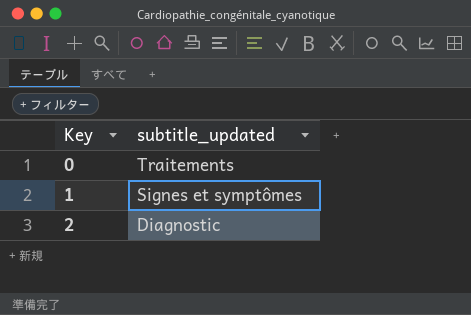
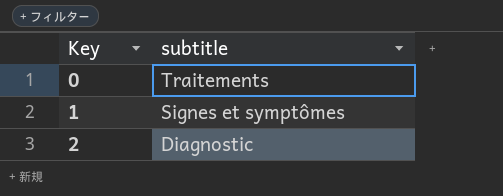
column name: subtitle_updated -> subtitle

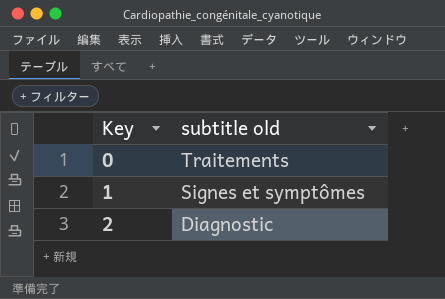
column name: subtitle -> subtitle old

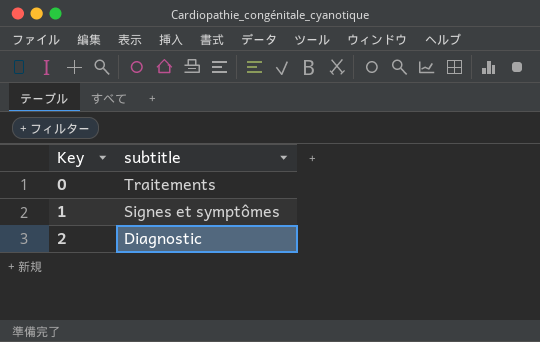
column name: subtitle old -> subtitle

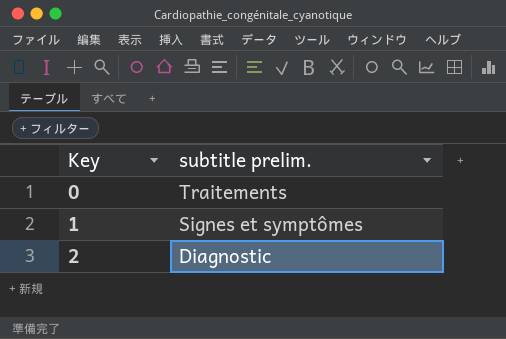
column name: subtitle -> subtitle prelim.

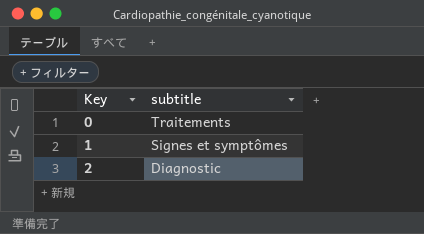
column name: subtitle prelim. -> subtitle

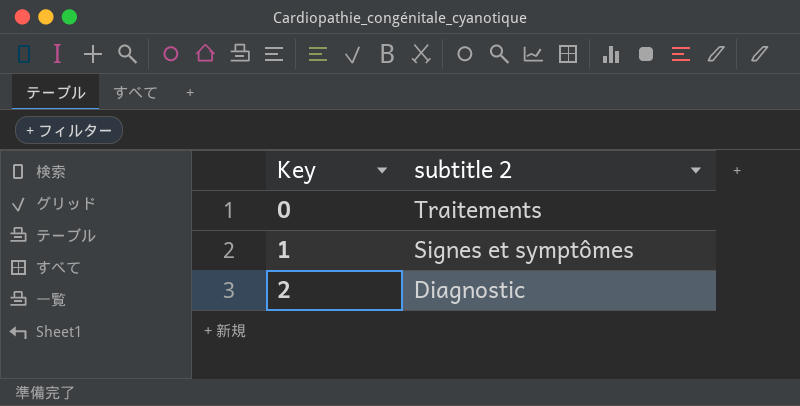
column name: subtitle -> subtitle 2

